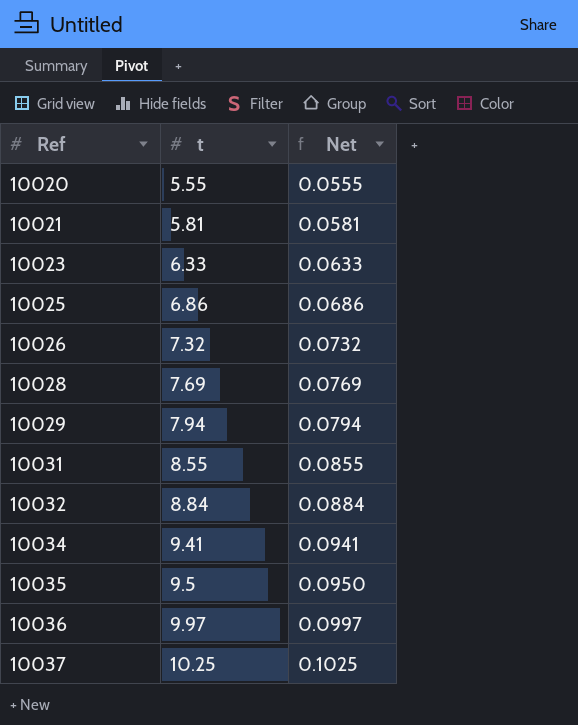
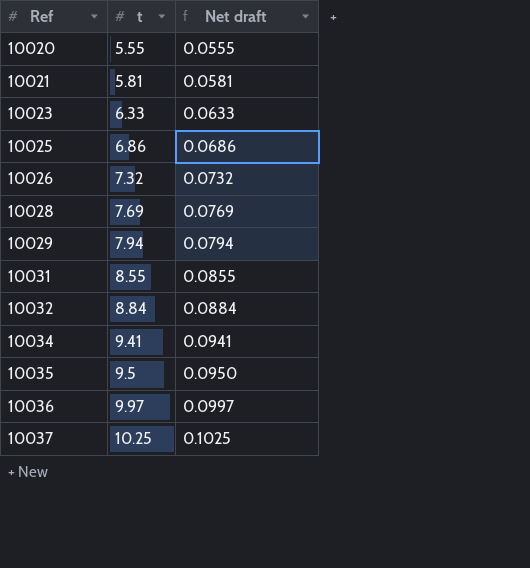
column name: Net -> Net draft

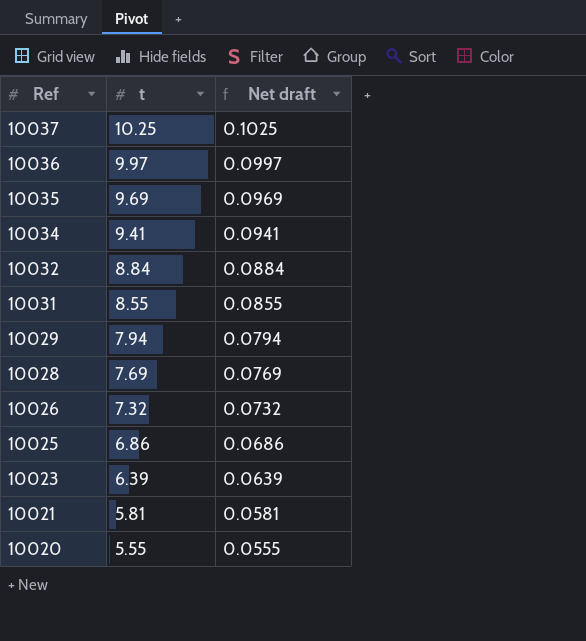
row order: Ref ascending -> Ref descending
10035 | t: 9.5 -> 9.69
10035 | Net draft: 0.0950 -> 0.0969
10023 | t: 6.33 -> 6.39
10023 | Net draft: 0.0633 -> 0.0639

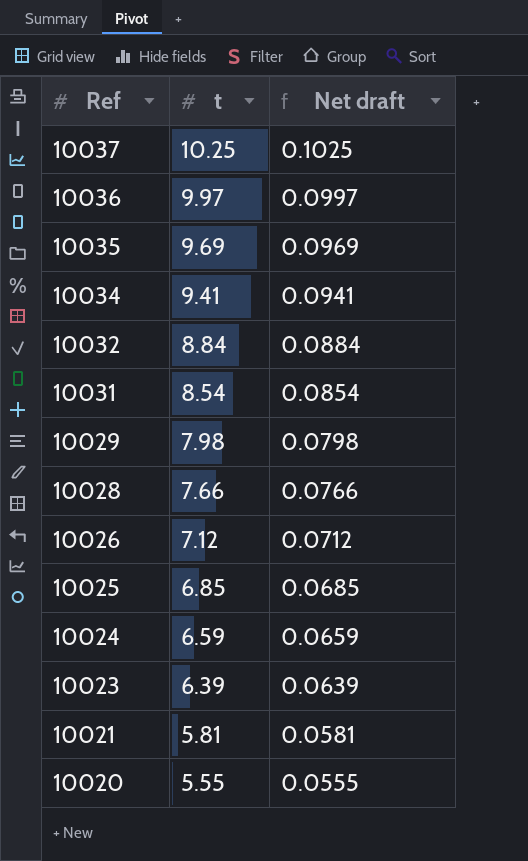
10031 | t: 8.55 -> 8.54
10031 | Net draft: 0.0855 -> 0.0854
10029 | t: 7.94 -> 7.98
10029 | Net draft: 0.0794 -> 0.0798
10028 | t: 7.69 -> 7.66
10028 | Net draft: 0.0769 -> 0.0766
10026 | t: 7.32 -> 7.12
10026 | Net draft: 0.0732 -> 0.0712
10025 | t: 6.86 -> 6.85
10025 | Net draft: 0.0686 -> 0.0685
row 10024: none -> 6.59 | 0.0659

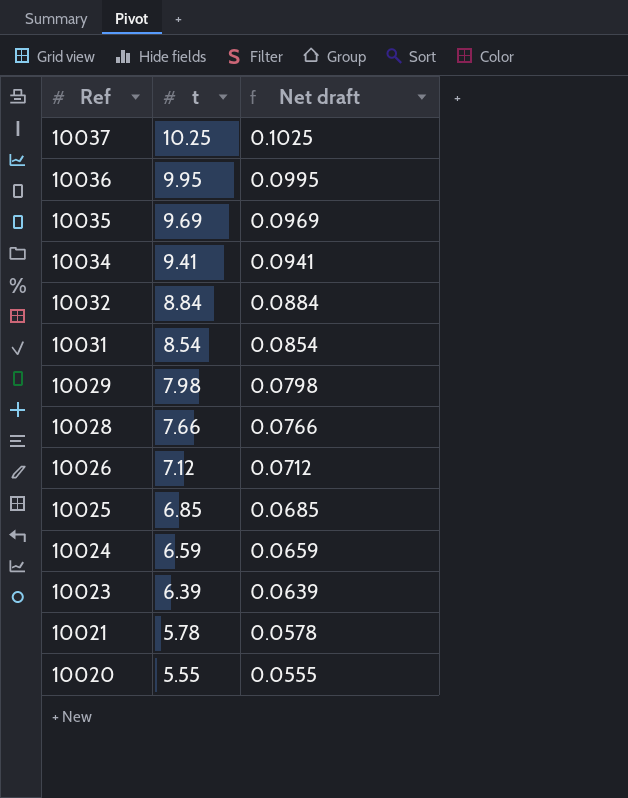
10036 | t: 9.97 -> 9.95
10036 | Net draft: 0.0997 -> 0.0995
10021 | t: 5.81 -> 5.78
10021 | Net draft: 0.0581 -> 0.0578

